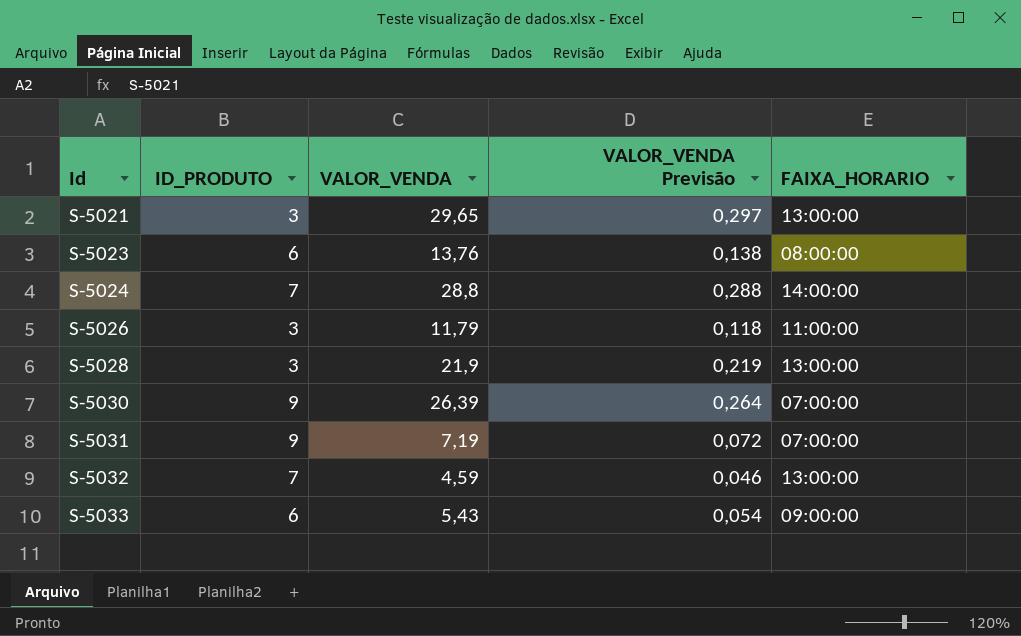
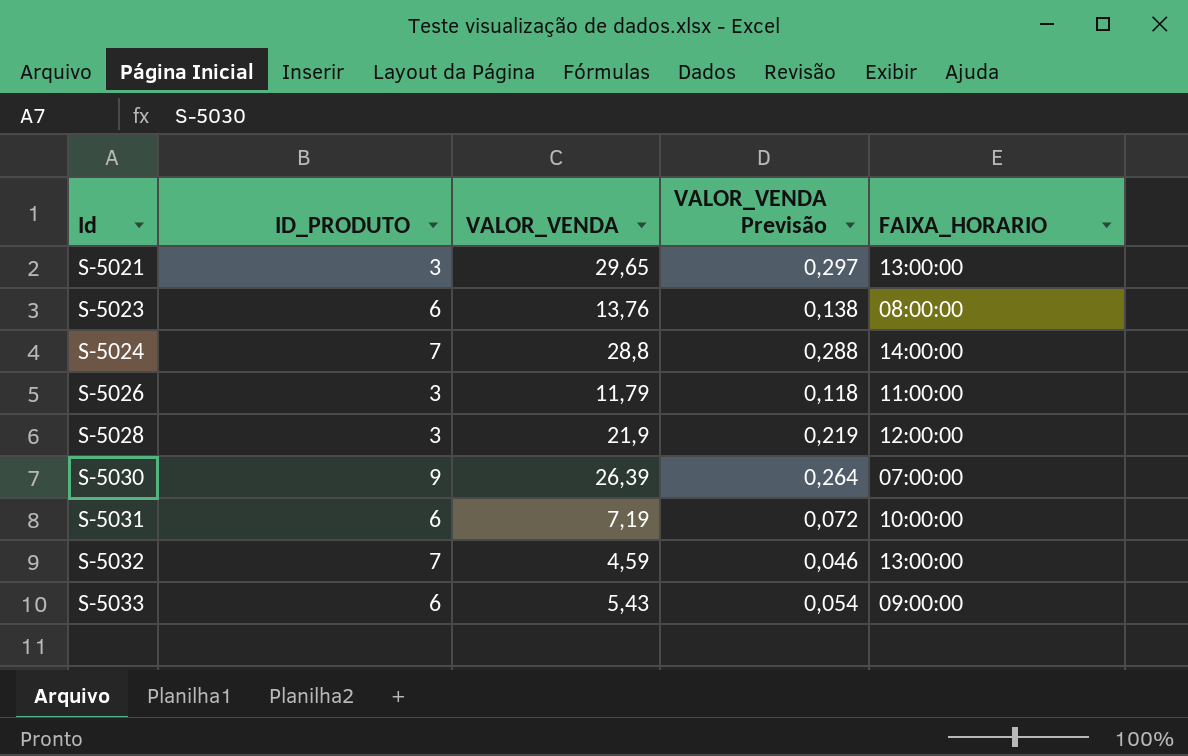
S-5028 | FAIXA_HORARIO: 13:00:00 -> 12:00:00
S-5031 | ID_PRODUTO: 9 -> 6
S-5031 | FAIXA_HORARIO: 07:00:00 -> 10:00:00

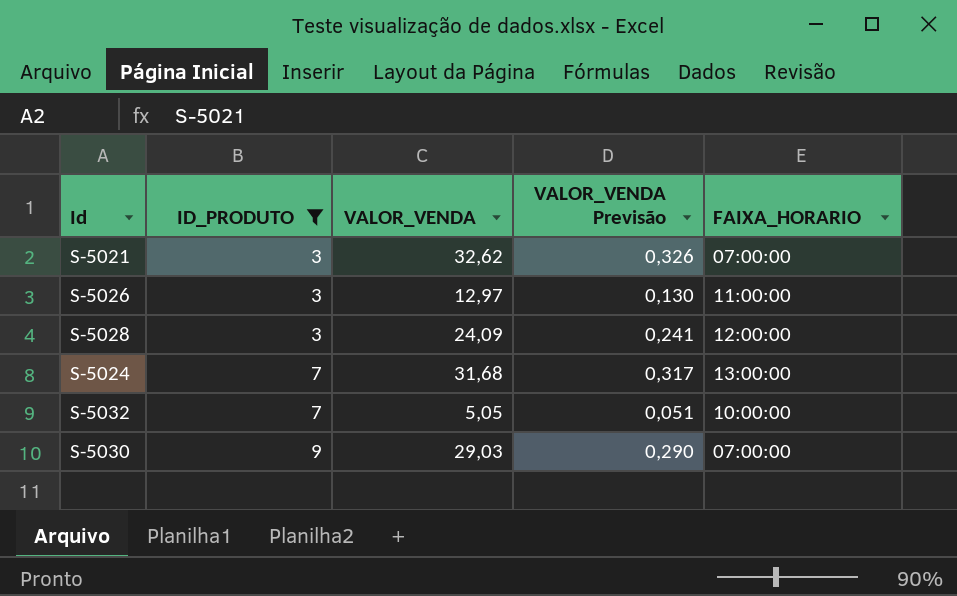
filter: none -> ID_PRODUTO != 6
row order: Id ascending -> ID_PRODUTO ascending
S-5021 | VALOR_VENDA: 29,65 -> 32,62
S-5021 | VALOR_VENDA Previsão: 0,297 -> 0,326
S-5021 | FAIXA_HORARIO: 13:00:00 -> 07:00:00
S-5026 | VALOR_VENDA: 11,79 -> 12,97
S-5026 | VALOR_VENDA Previsão: 0,118 -> 0,130
S-5028 | VALOR_VENDA: 21,9 -> 24,09
S-5028 | VALOR_VENDA Previsão: 0,219 -> 0,241
S-5024 | VALOR_VENDA: 28,8 -> 31,68
S-5024 | VALOR_VENDA Previsão: 0,288 -> 0,317
S-5024 | FAIXA_HORARIO: 14:00:00 -> 13:00:00
S-5032 | VALOR_VENDA: 4,59 -> 5,05
S-5032 | VALOR_VENDA Previsão: 0,046 -> 0,051
S-5032 | FAIXA_HORARIO: 13:00:00 -> 10:00:00
S-5030 | VALOR_VENDA: 26,39 -> 29,03
S-5030 | VALOR_VENDA Previsão: 0,264 -> 0,290

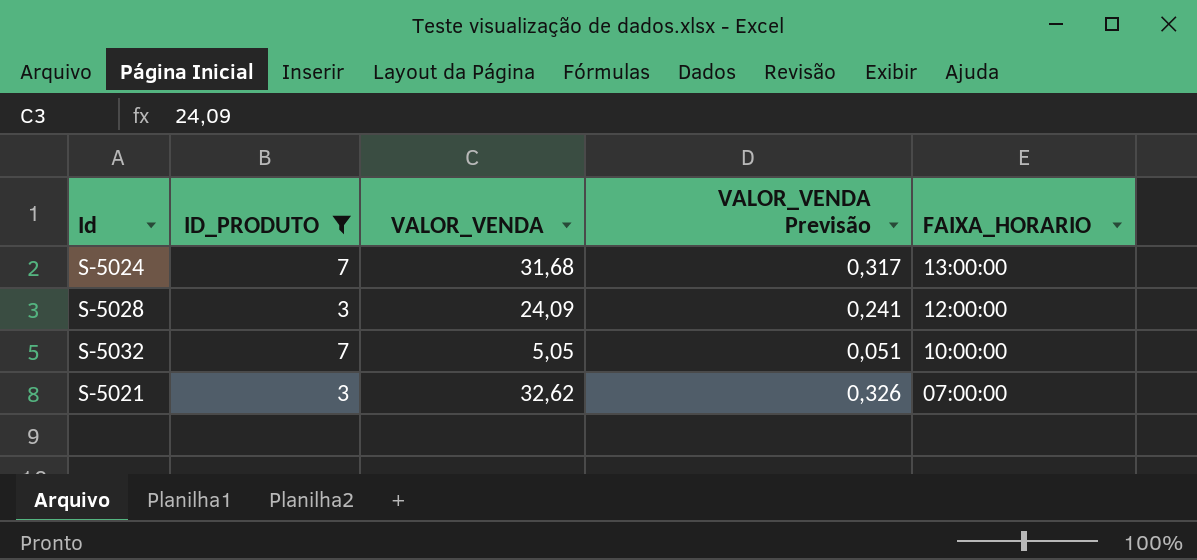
row order: ID_PRODUTO ascending -> FAIXA_HORARIO descending
row S-5026: 3 | 12,97 | 0,130 | 11:00:00 -> none
row S-5030: 9 | 29,03 | 0,290 | 07:00:00 -> none

